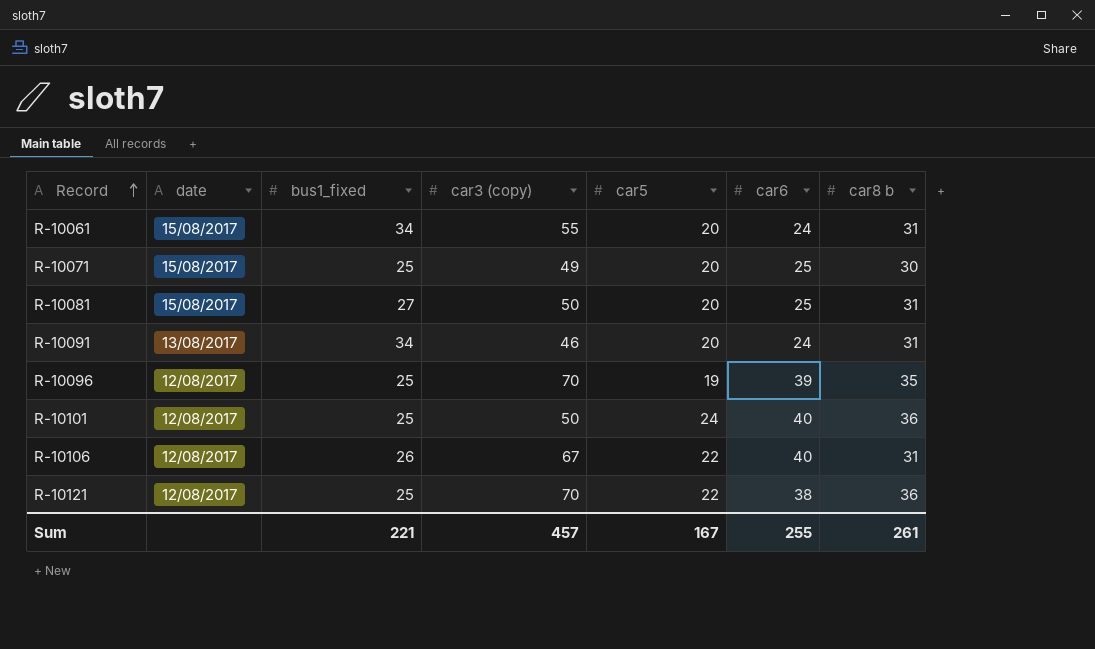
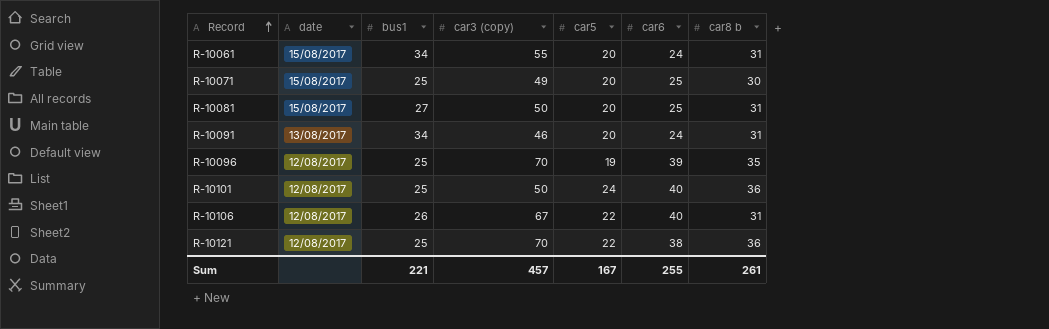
column name: bus1_fixed -> bus1

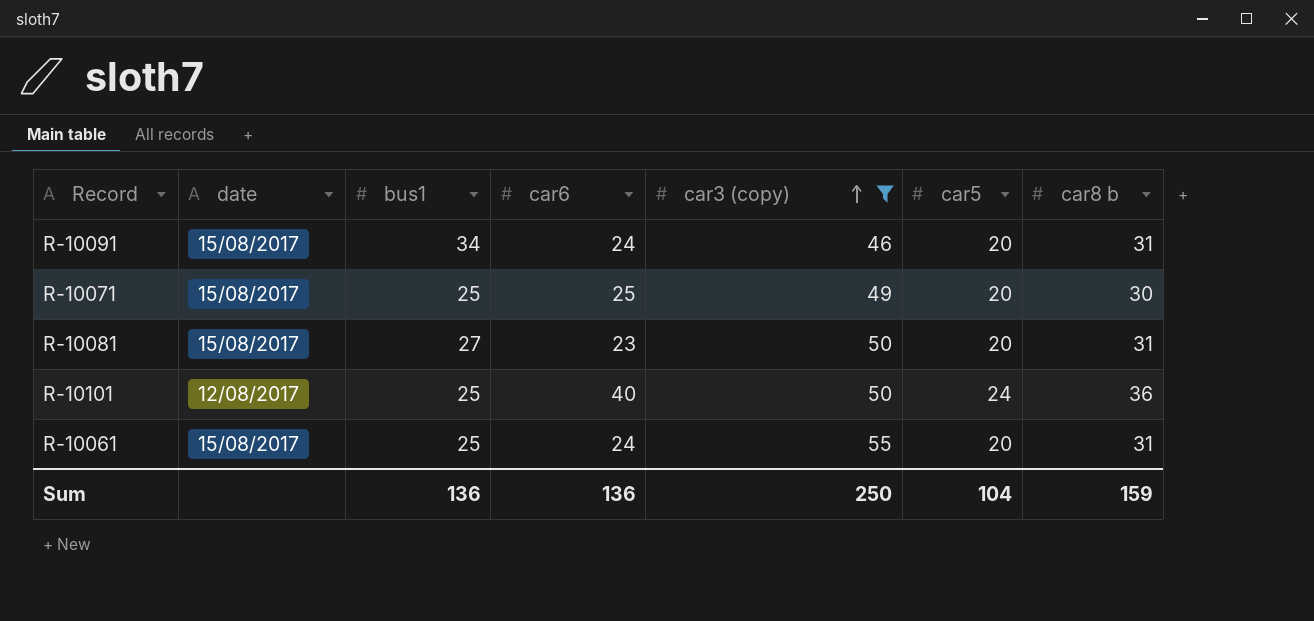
filter: none -> car3 (copy) <= 55
row order: Record ascending -> car3 (copy) ascending
column car6 | position: 6 -> 4
R-10091 | date: 13/08/2017 -> 15/08/2017
R-10081 | car6: 25 -> 23
R-10061 | bus1: 34 -> 25
Sum | bus1: 221 -> 136
Sum | car6: 255 -> 136
Sum | car3 (copy): 457 -> 250
Sum | car5: 167 -> 104
Sum | car8 b: 261 -> 159

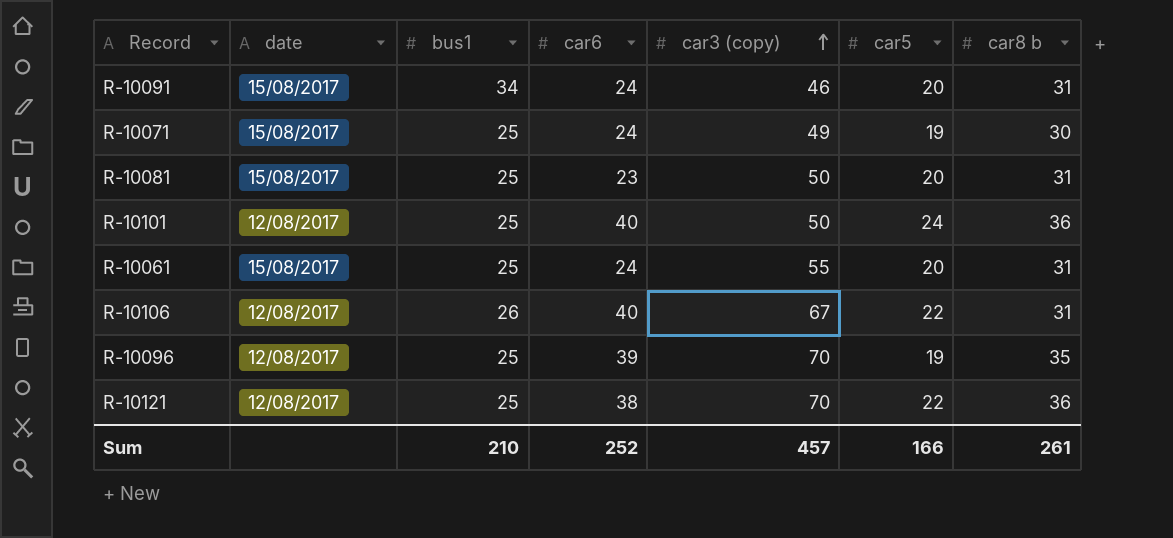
filter: car3 (copy) <= 55 -> none
R-10071 | car6: 25 -> 24
R-10071 | car5: 20 -> 19
R-10081 | bus1: 27 -> 25
Sum | bus1: 136 -> 210
Sum | car6: 136 -> 252
Sum | car3 (copy): 250 -> 457
Sum | car5: 104 -> 166
Sum | car8 b: 159 -> 261

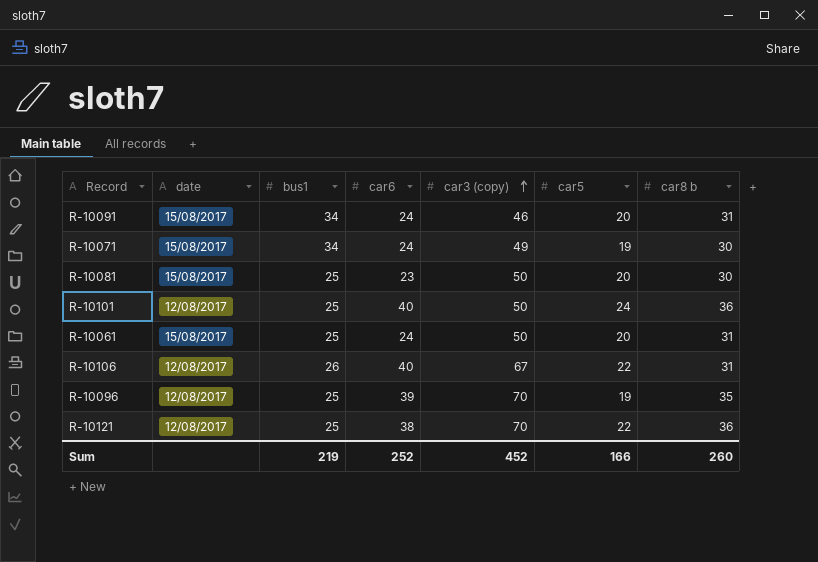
R-10071 | bus1: 25 -> 34
R-10081 | car8 b: 31 -> 30
R-10061 | car3 (copy): 55 -> 50
Sum | bus1: 210 -> 219
Sum | car3 (copy): 457 -> 452
Sum | car8 b: 261 -> 260

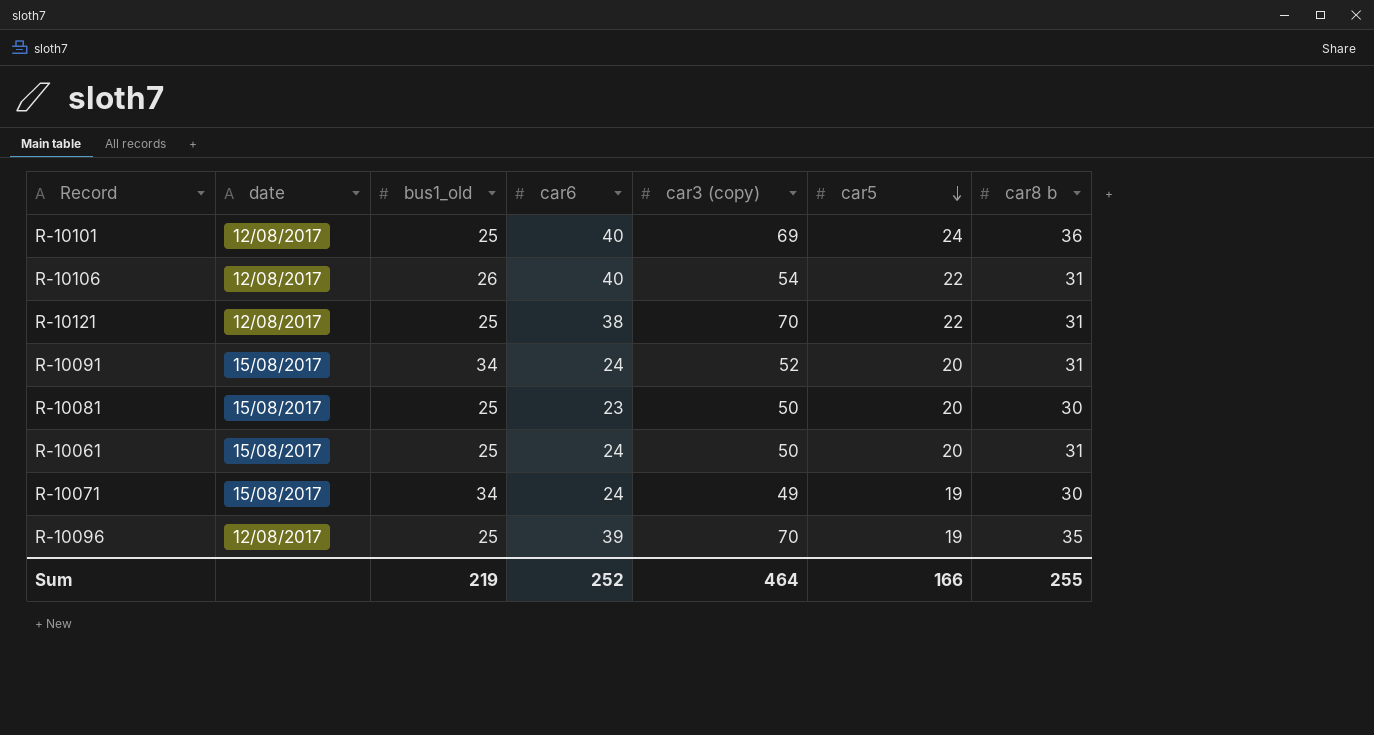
row order: car3 (copy) ascending -> car5 descending
column name: bus1 -> bus1_old
R-10101 | car3 (copy): 50 -> 69
R-10106 | car3 (copy): 67 -> 54
R-10121 | car8 b: 36 -> 31
R-10091 | car3 (copy): 46 -> 52
Sum | car3 (copy): 452 -> 464
Sum | car8 b: 260 -> 255

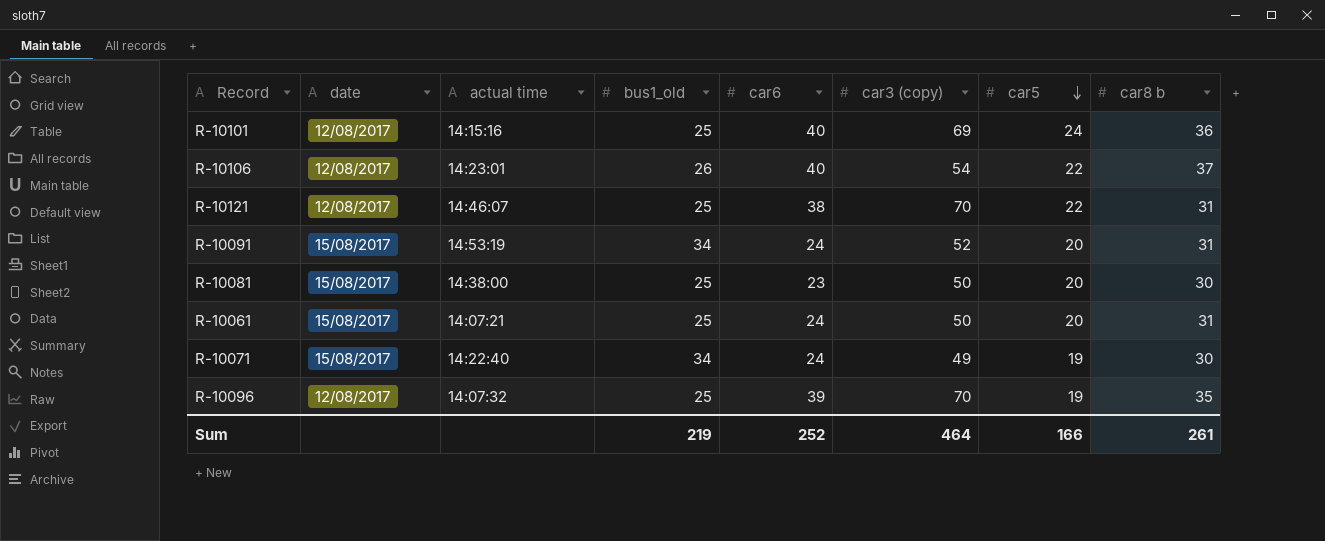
column actual time | position: none -> 3
R-10106 | car8 b: 31 -> 37
Sum | car8 b: 255 -> 261

